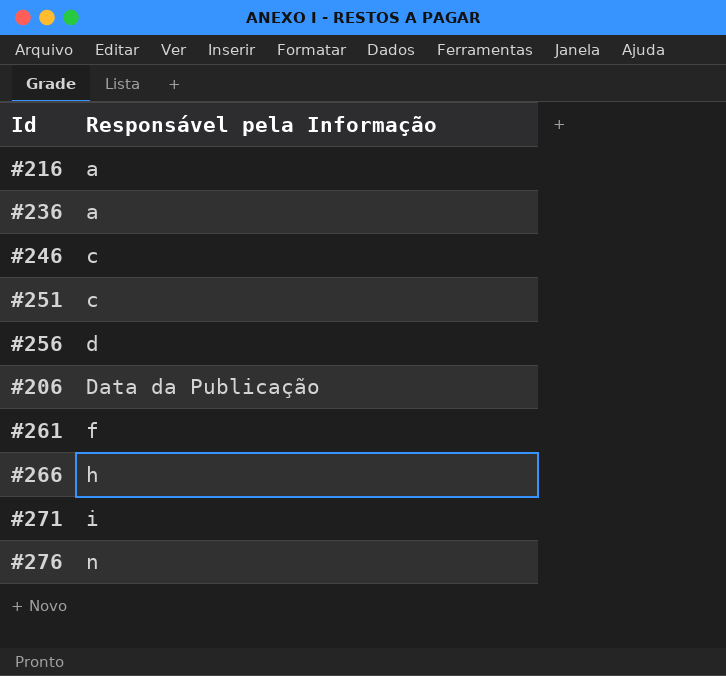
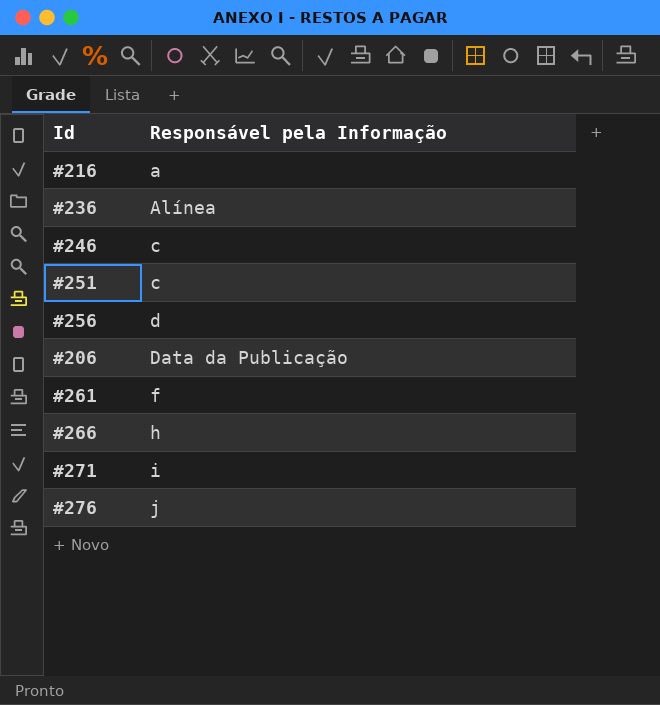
#236 | Responsável pela Informação: a -> Alínea
#276 | Responsável pela Informação: n -> j

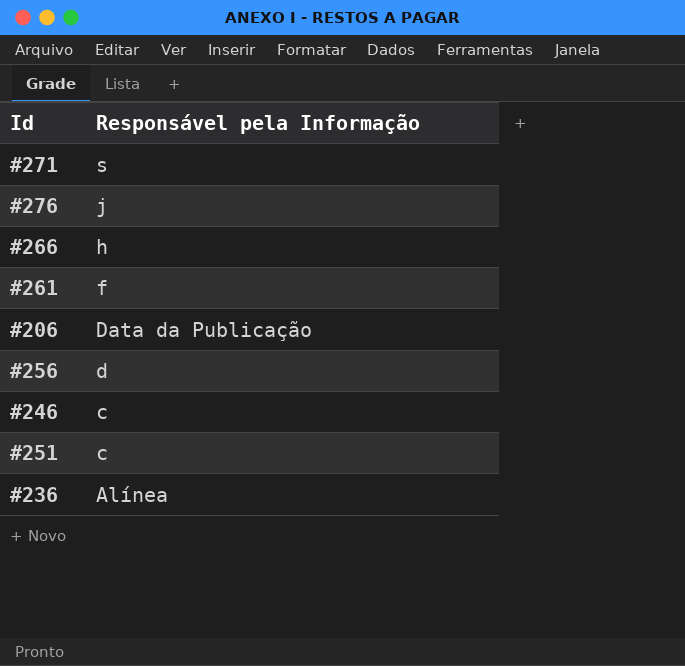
row order: Responsável pela Informação ascending -> Responsável pela Informação descending
row #216: a -> none
#271 | Responsável pela Informação: i -> s

